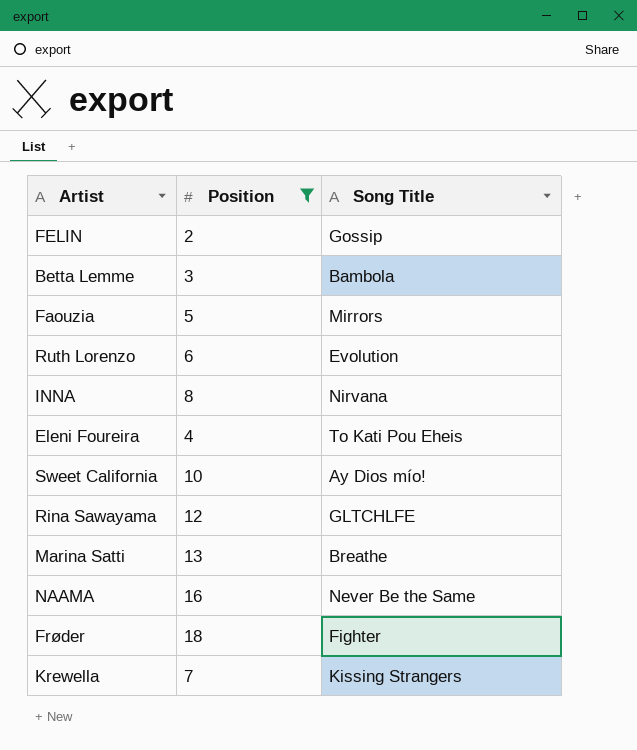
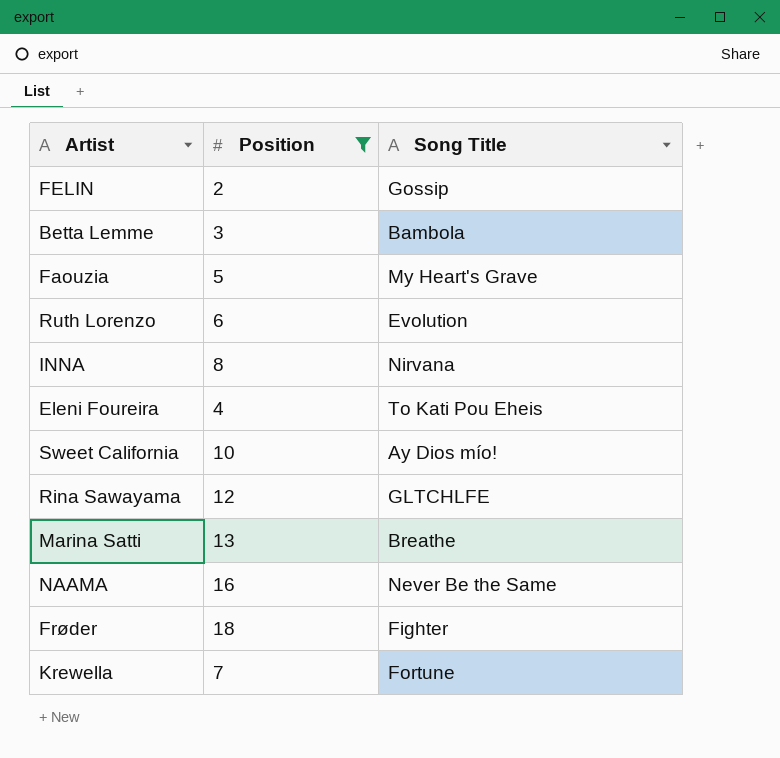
Faouzia | Song Title: Mirrors -> My Heart's Grave
Krewella | Song Title: Kissing Strangers -> Fortune

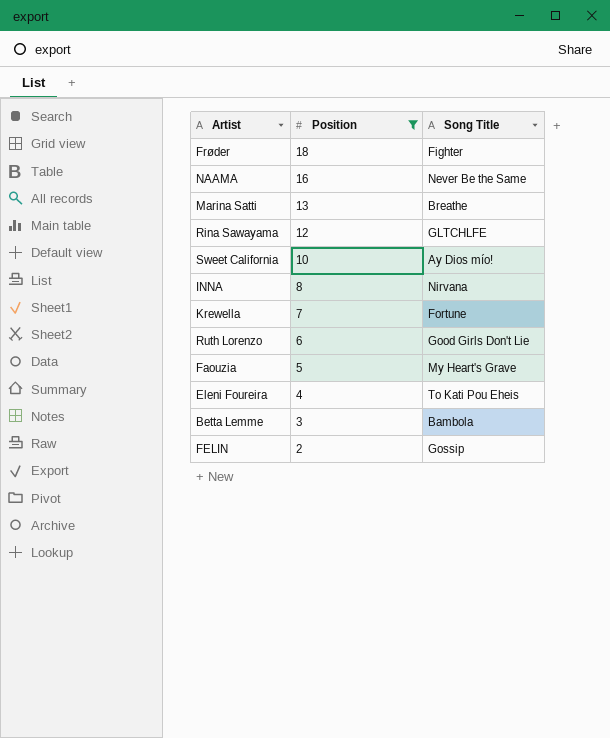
row order: none -> Position descending
Ruth Lorenzo | Song Title: Evolution -> Good Girls Don't Lie

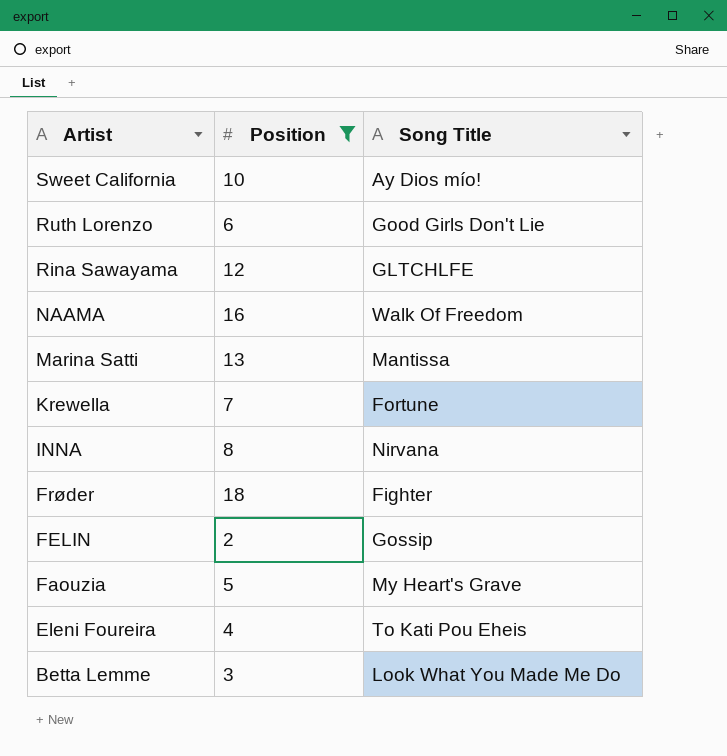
row order: Position descending -> Artist descending
NAAMA | Song Title: Never Be the Same -> Walk Of Freedom
Marina Satti | Song Title: Breathe -> Mantissa
Betta Lemme | Song Title: Bambola -> Look What You Made Me Do

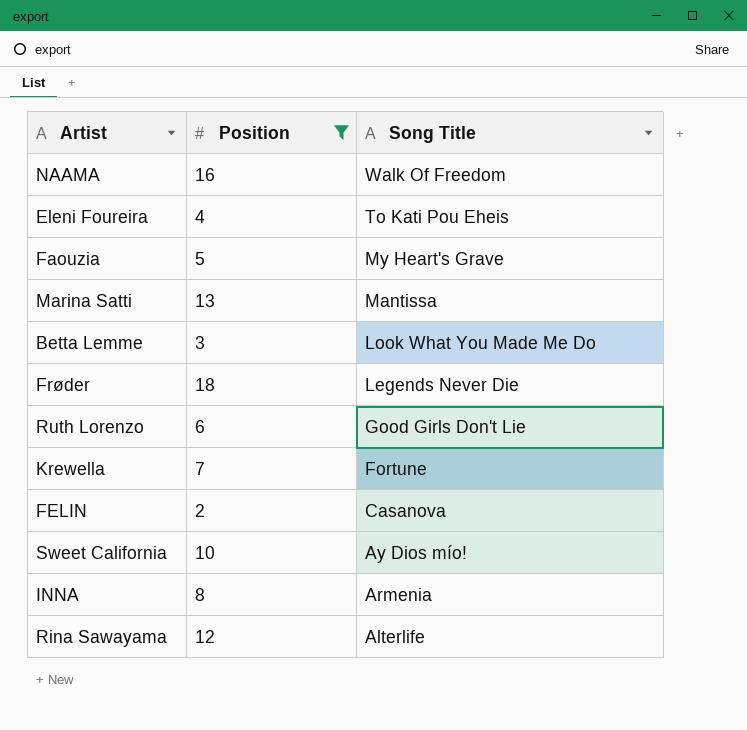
row order: Artist descending -> Song Title descending
Frøder | Song Title: Fighter -> Legends Never Die
FELIN | Song Title: Gossip -> Casanova
INNA | Song Title: Nirvana -> Armenia
Rina Sawayama | Song Title: GLTCHLFE -> Alterlife

